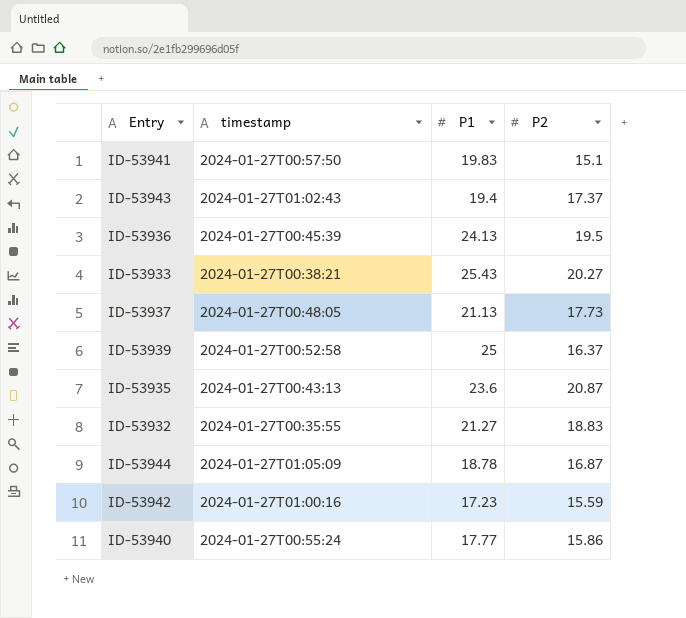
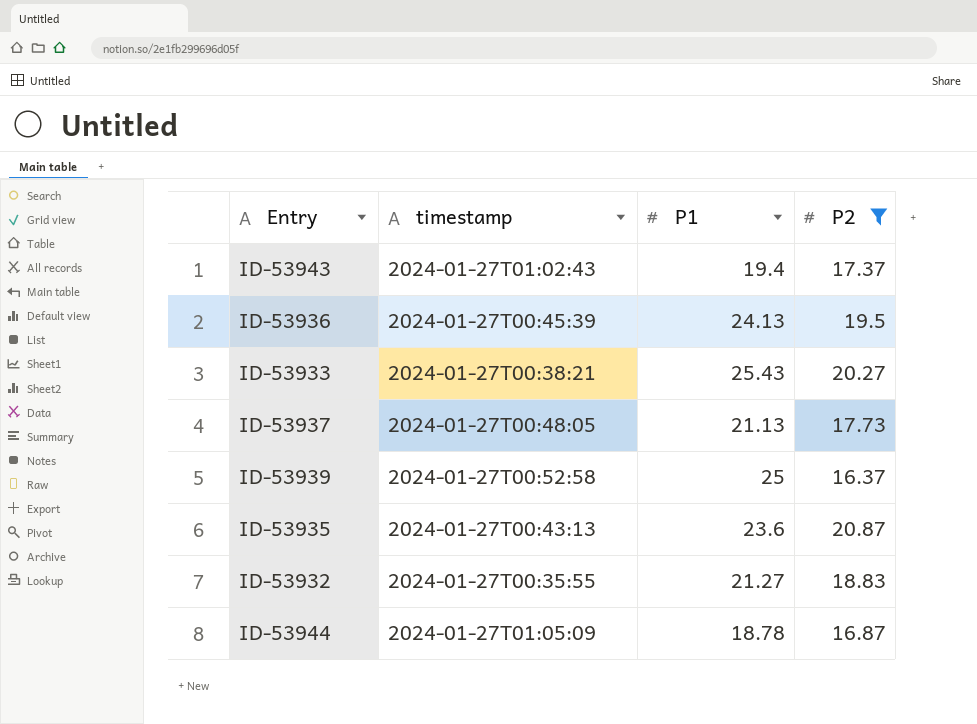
filter: none -> P2 >= 16.37

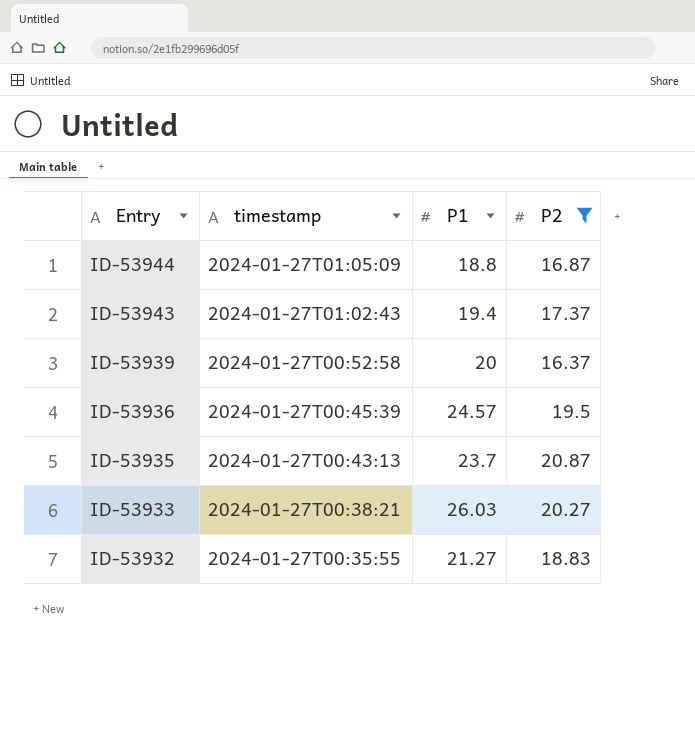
row order: none -> Entry descending
row ID-53937: 2024-01-27T00:48:05 | 21.13 | 17.73 -> none
ID-53944 | P1: 18.78 -> 18.8
ID-53939 | P1: 25 -> 20
ID-53936 | P1: 24.13 -> 24.57
ID-53935 | P1: 23.6 -> 23.7
ID-53933 | P1: 25.43 -> 26.03

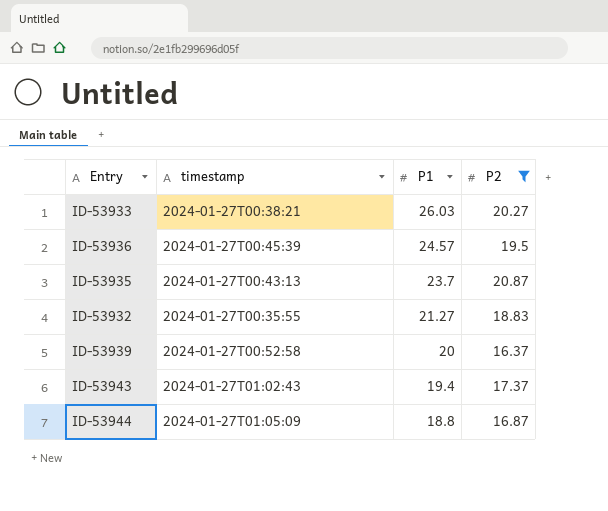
row order: Entry descending -> P1 descending

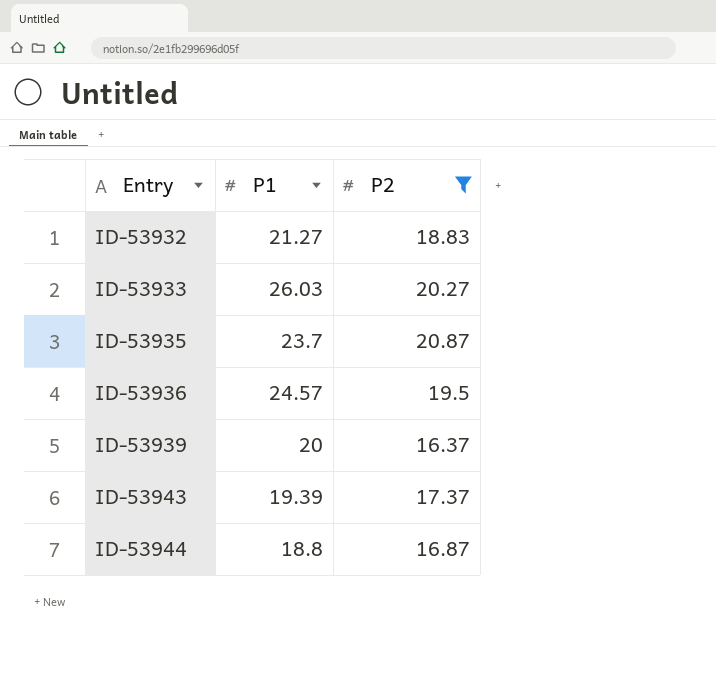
row order: P1 descending -> Entry ascending
column timestamp | position: 2 -> none
ID-53943 | P1: 19.4 -> 19.39

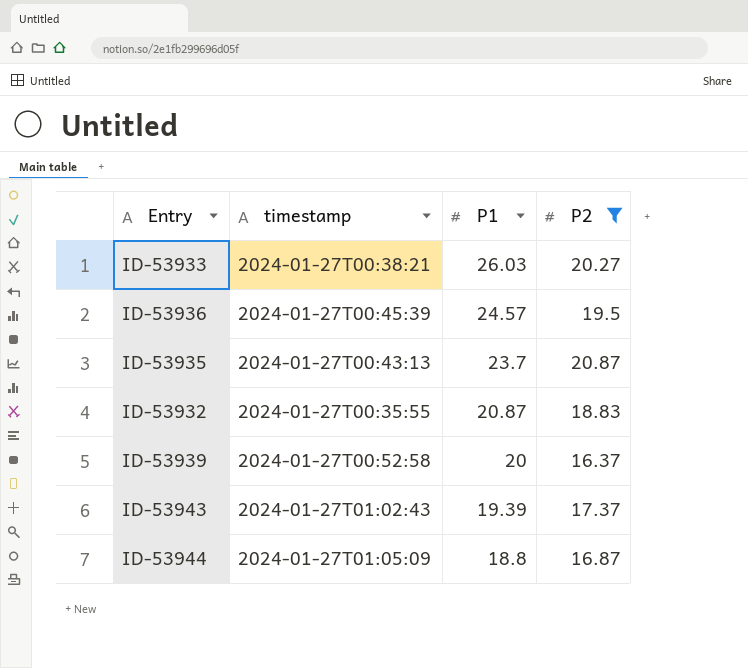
row order: Entry ascending -> P1 descending
column timestamp | position: none -> 2
ID-53932 | P1: 21.27 -> 20.87

